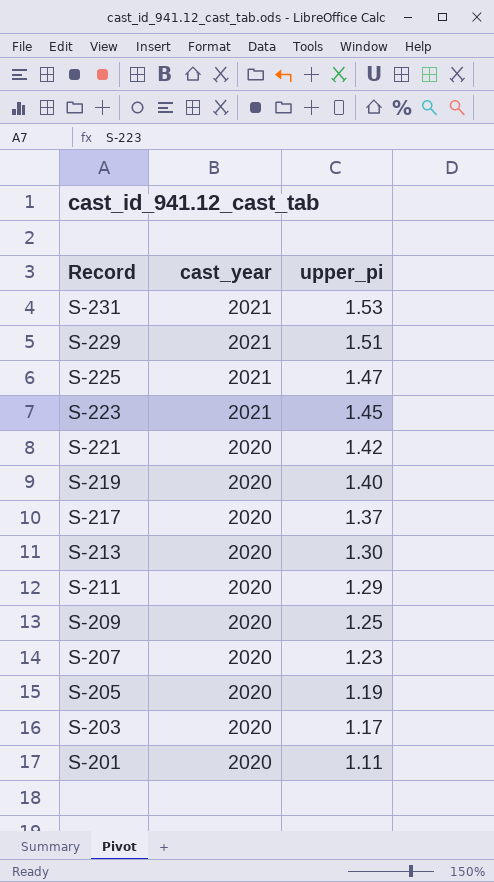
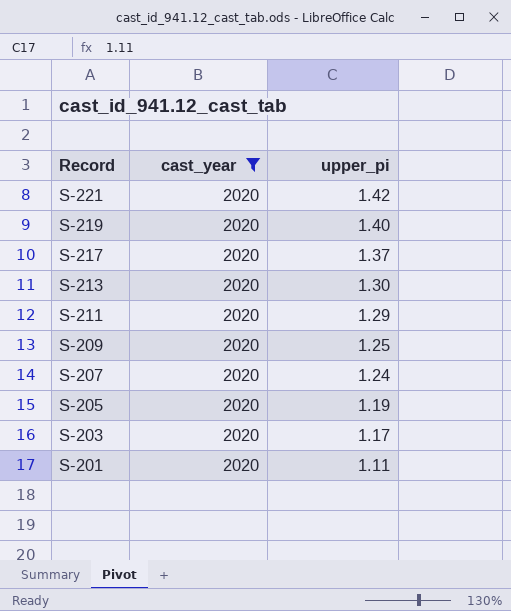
filter: none -> cast_year = 2020
S-207 | upper_pi: 1.23 -> 1.24

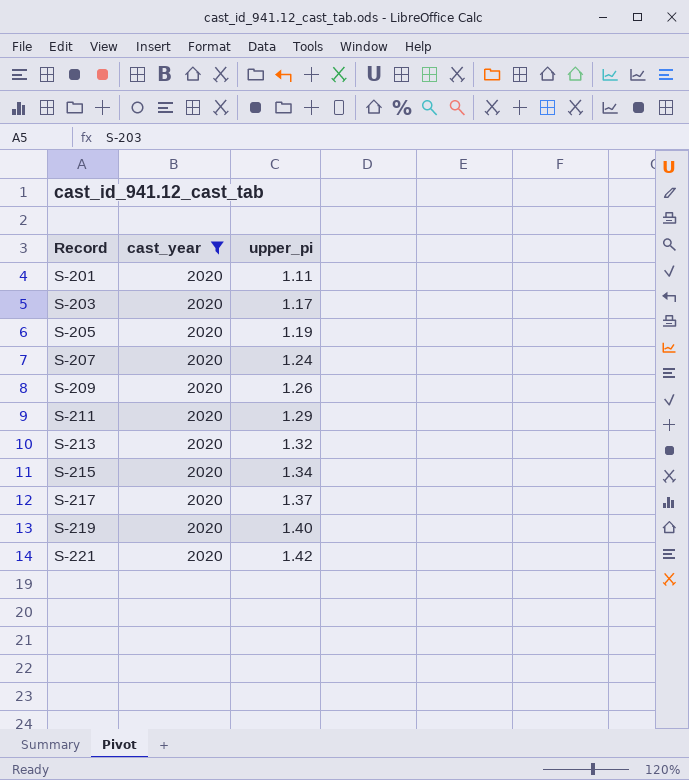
row order: Record descending -> Record ascending
S-209 | upper_pi: 1.25 -> 1.26
S-213 | upper_pi: 1.30 -> 1.32
row S-215: none -> 2020 | 1.34

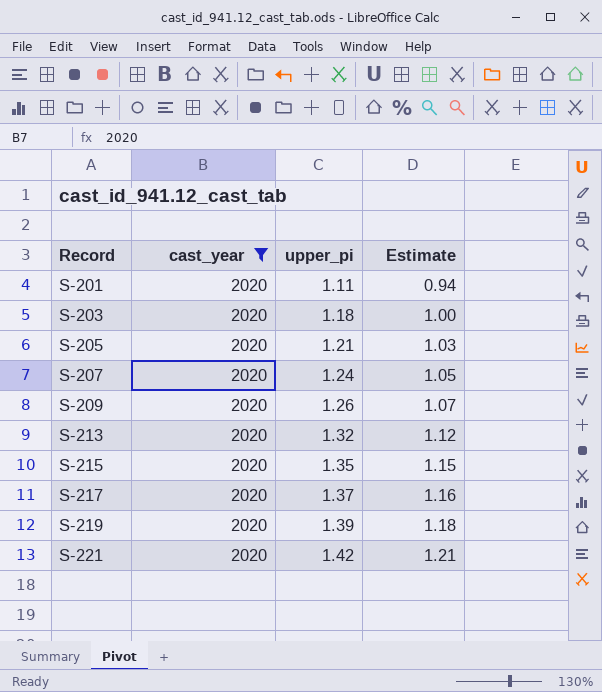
column Estimate | formula: none -> [upper_pi] * 0.85
row S-211: 2020 | 1.29 -> none
S-203 | upper_pi: 1.17 -> 1.18
S-205 | upper_pi: 1.19 -> 1.21
S-215 | upper_pi: 1.34 -> 1.35
S-219 | upper_pi: 1.40 -> 1.39

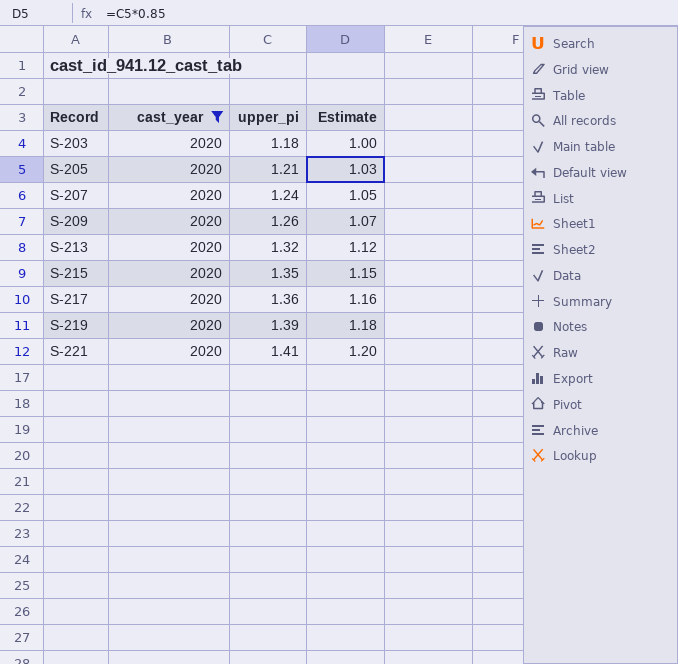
row S-201: 2020 | 1.11 | 0.94 -> none
S-217 | upper_pi: 1.37 -> 1.36
S-221 | upper_pi: 1.42 -> 1.41
S-221 | Estimate: 1.21 -> 1.20

